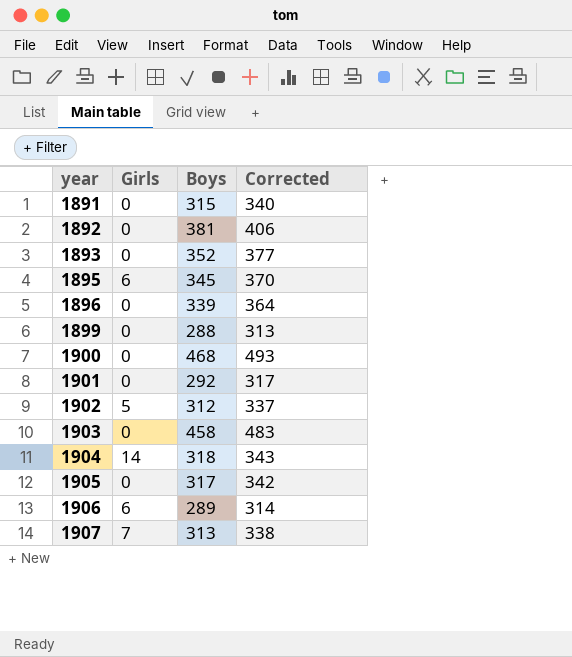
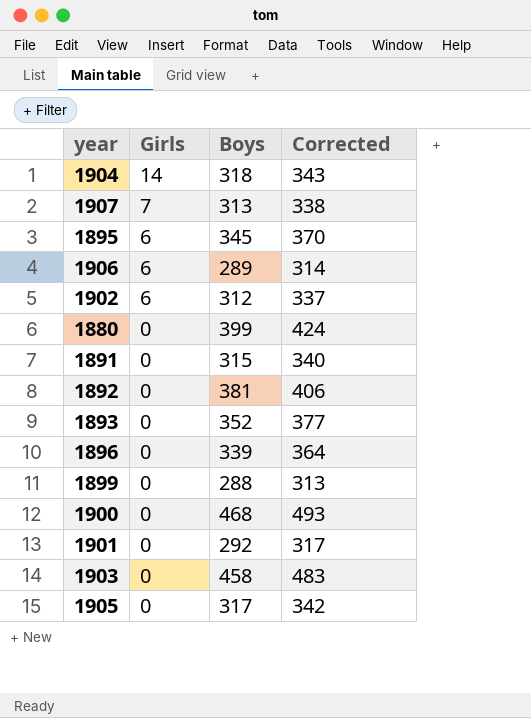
row order: year ascending -> Girls descending
1902 | Girls: 5 -> 6
row 1880: none -> 0 | 399 | 424

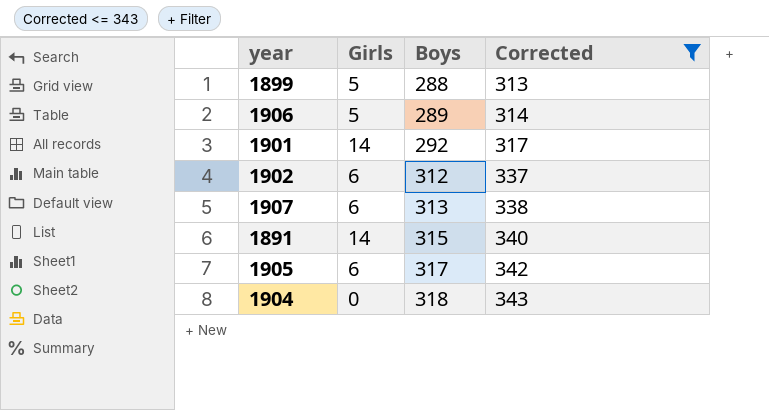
filter: none -> Corrected <= 343
row order: Girls descending -> Boys ascending
1899 | Girls: 0 -> 5
1906 | Girls: 6 -> 5
1901 | Girls: 0 -> 14
1907 | Girls: 7 -> 6
1891 | Girls: 0 -> 14
1905 | Girls: 0 -> 6
1904 | Girls: 14 -> 0

